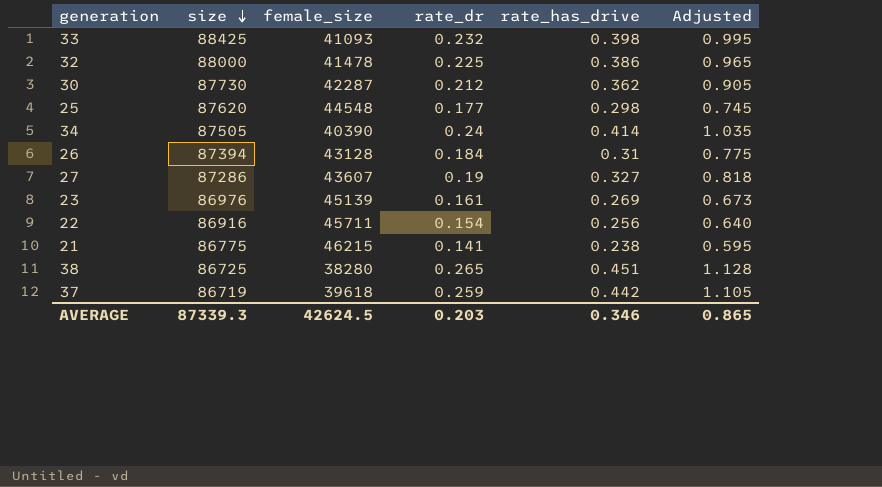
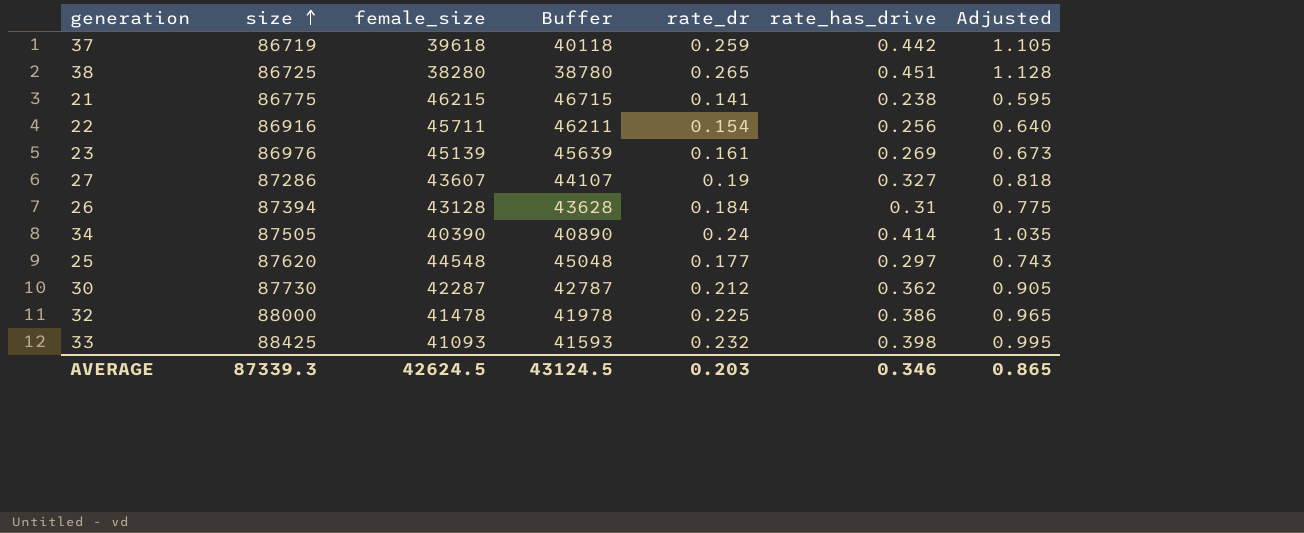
row order: size descending -> size ascending
column Buffer | formula: none -> [female_size] + 500
25 | rate_has_drive: 0.298 -> 0.297
25 | Adjusted: 0.745 -> 0.743

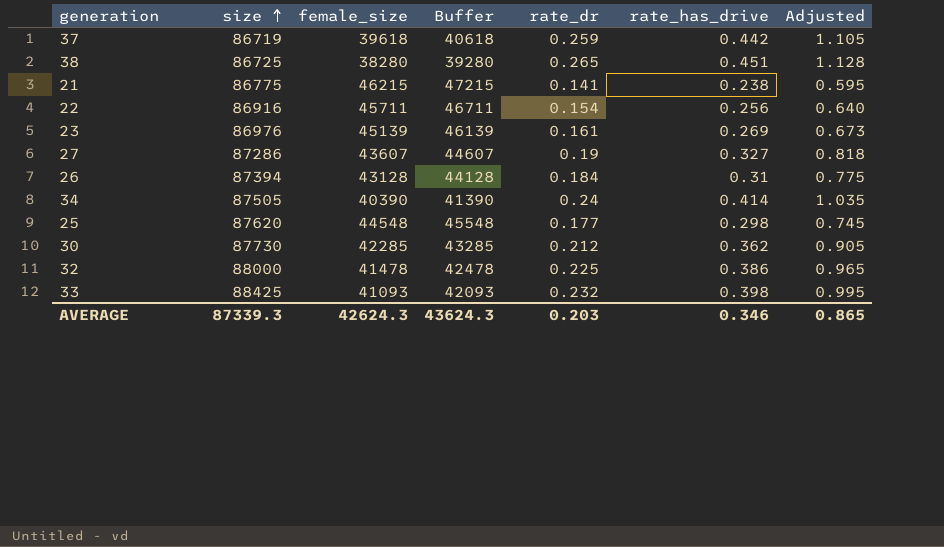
column Buffer | formula: [female_size] + 500 -> [female_size] + 1000
25 | rate_has_drive: 0.297 -> 0.298
25 | Adjusted: 0.743 -> 0.745
30 | female_size: 42287 -> 42285
AVERAGE | female_size: 42624.5 -> 42624.3
AVERAGE | Buffer: 43124.5 -> 43624.3

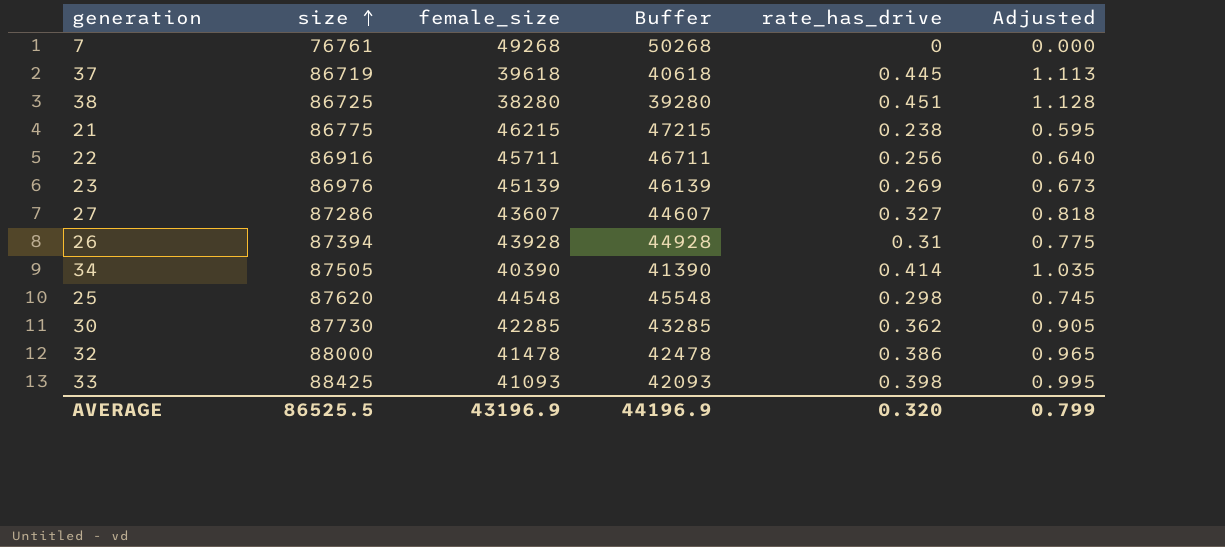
column rate_dr | position: 5 -> none
row 7: none -> 76761 | 49268 | 50268 | 0 | 0.000
37 | rate_has_drive: 0.442 -> 0.445
37 | Adjusted: 1.105 -> 1.113
26 | female_size: 43128 -> 43928
26 | Buffer: 44128 -> 44928
AVERAGE | size: 87339.3 -> 86525.5
AVERAGE | female_size: 42624.3 -> 43196.9
AVERAGE | Buffer: 43624.3 -> 44196.9
AVERAGE | rate_has_drive: 0.346 -> 0.320
AVERAGE | Adjusted: 0.865 -> 0.799

